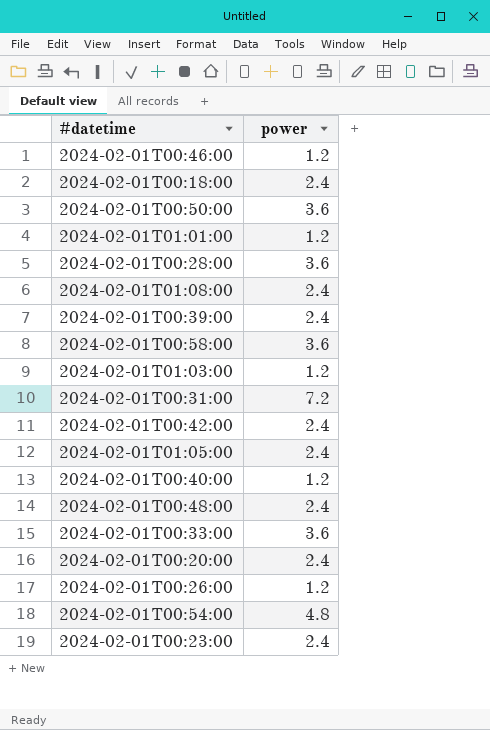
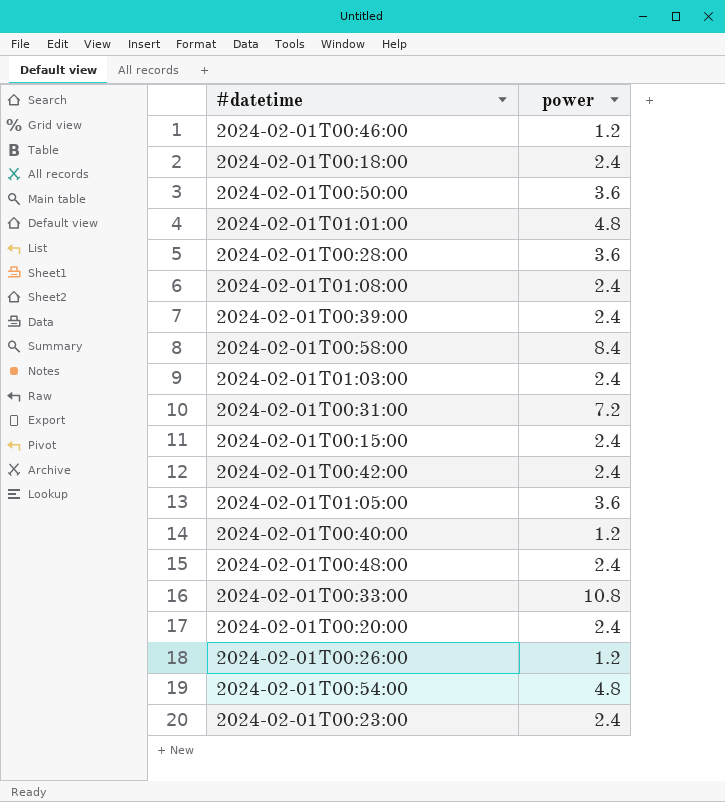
2024-02-01T01:01:00 | power: 1.2 -> 4.8
2024-02-01T00:58:00 | power: 3.6 -> 8.4
2024-02-01T01:03:00 | power: 1.2 -> 2.4
row 2024-02-01T00:15:00: none -> 2.4
2024-02-01T01:05:00 | power: 2.4 -> 3.6
2024-02-01T00:33:00 | power: 3.6 -> 10.8

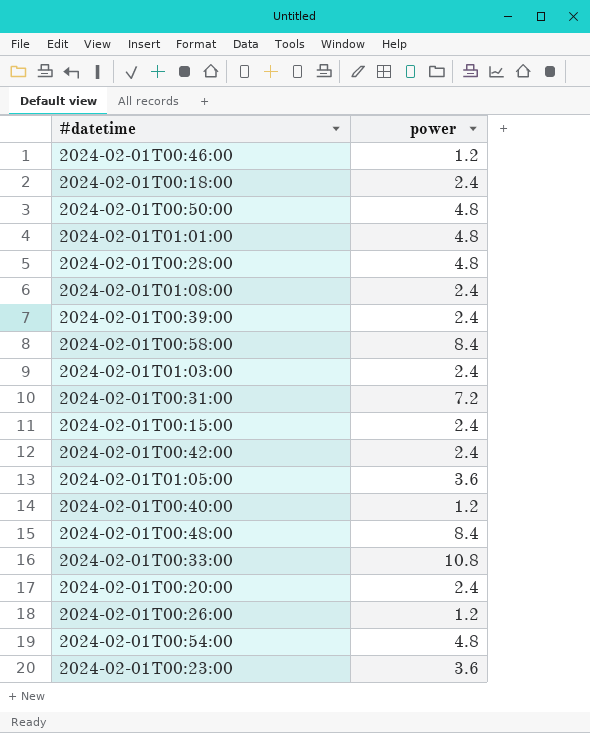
2024-02-01T00:50:00 | power: 3.6 -> 4.8
2024-02-01T00:28:00 | power: 3.6 -> 4.8
2024-02-01T00:48:00 | power: 2.4 -> 8.4
2024-02-01T00:23:00 | power: 2.4 -> 3.6

